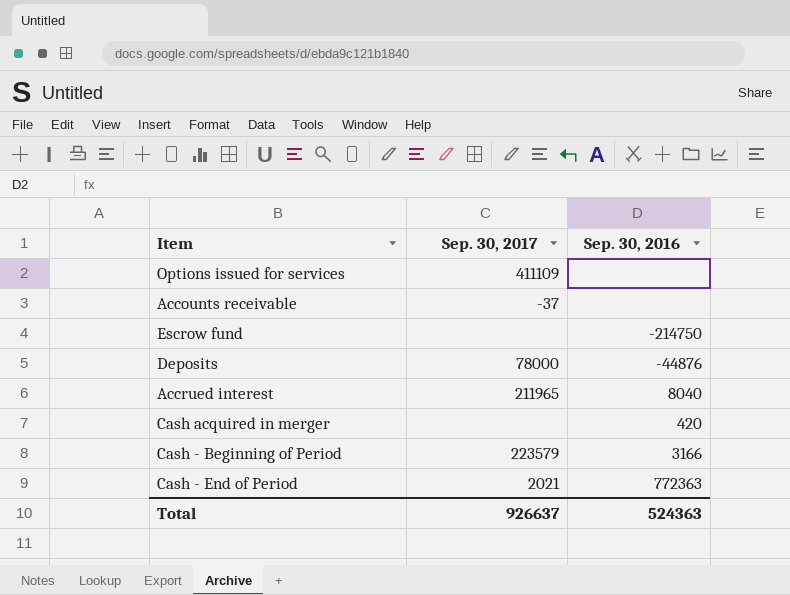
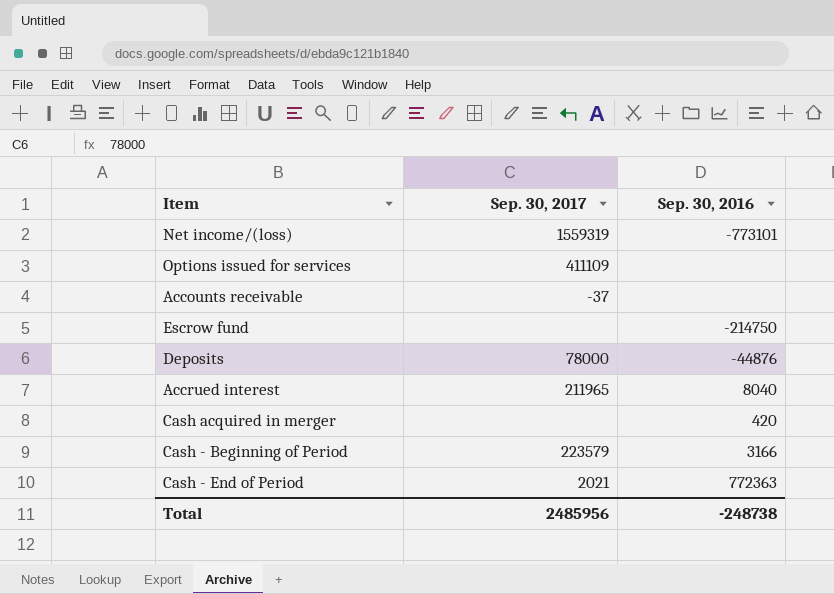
row Net income/(loss): none -> 1559319 | -773101
Total | Sep. 30, 2017: 926637 -> 2485956
Total | Sep. 30, 2016: 524363 -> -248738

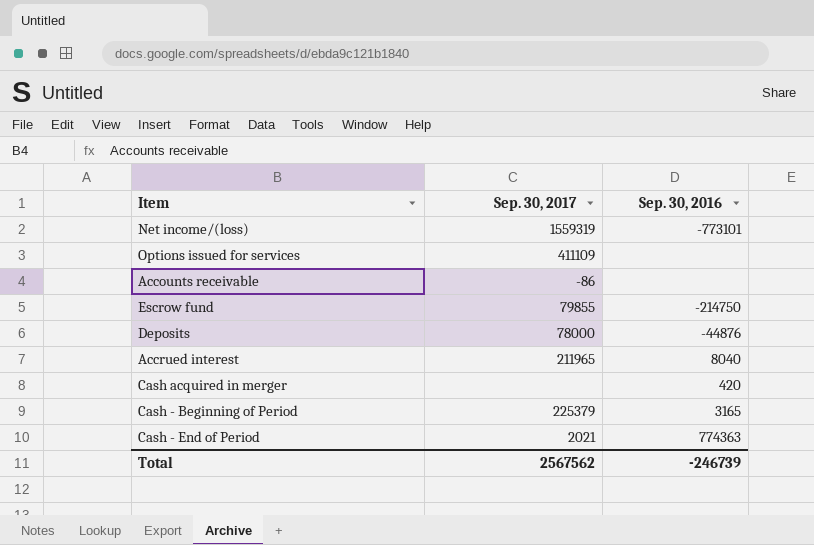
Accounts receivable | Sep. 30, 2017: -37 -> -86
Escrow fund | Sep. 30, 2017: none -> 79855
Cash - Beginning of Period | Sep. 30, 2017: 223579 -> 225379
Cash - Beginning of Period | Sep. 30, 2016: 3166 -> 3165
Cash - End of Period | Sep. 30, 2016: 772363 -> 774363
Total | Sep. 30, 2017: 2485956 -> 2567562
Total | Sep. 30, 2016: -248738 -> -246739

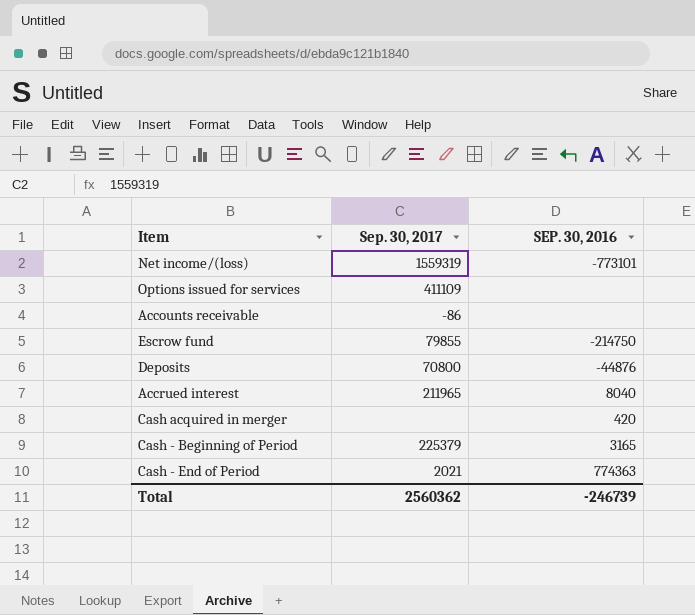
column name: Sep. 30, 2016 -> SEP. 30, 2016
Deposits | Sep. 30, 2017: 78000 -> 70800
Total | Sep. 30, 2017: 2567562 -> 2560362

